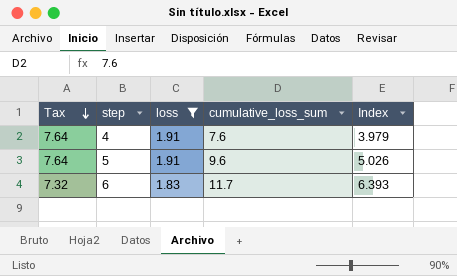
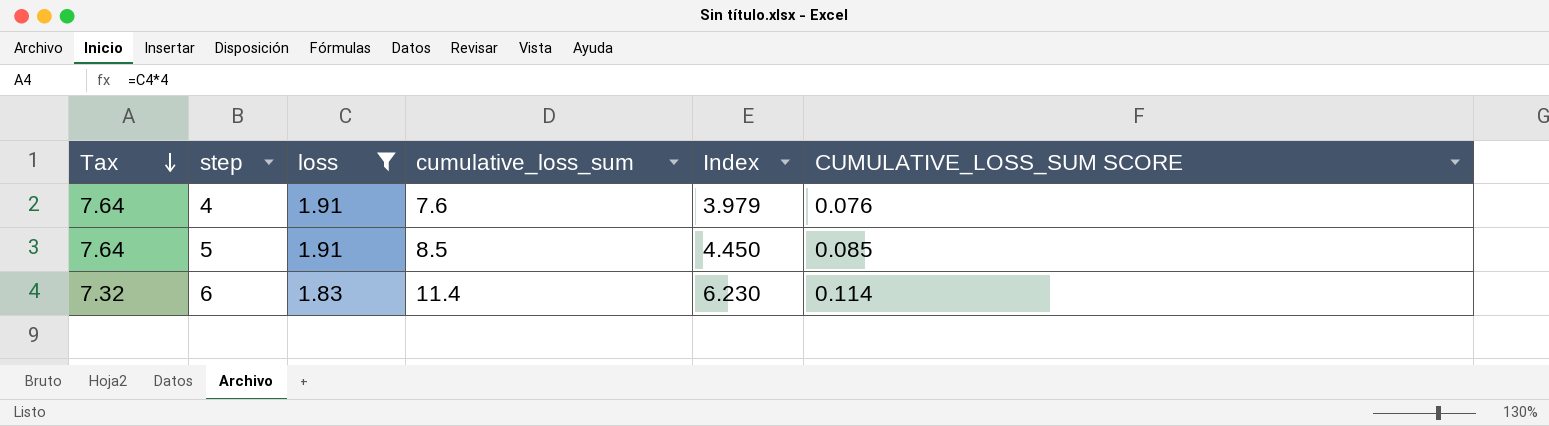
column CUMULATIVE_LOSS_SUM SCORE | formula: none -> [cumulative_loss_sum] * 0.01
5 | cumulative_loss_sum: 9.6 -> 8.5
5 | Index: 5.026 -> 4.450
6 | cumulative_loss_sum: 11.7 -> 11.4
6 | Index: 6.393 -> 6.230

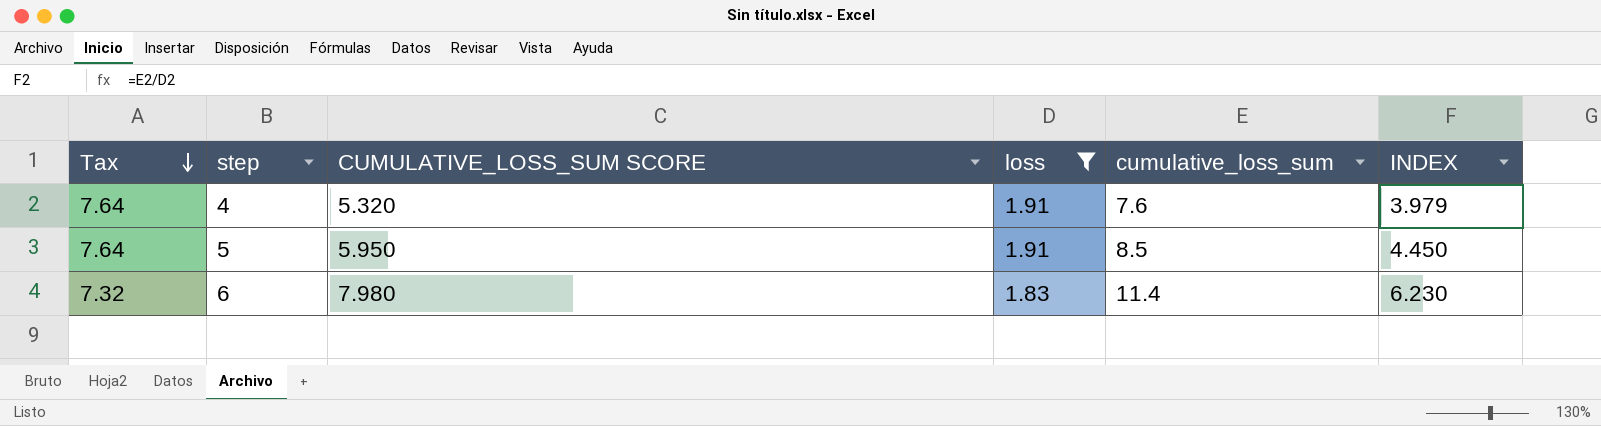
column CUMULATIVE_LOSS_SUM SCORE | formula: [cumulative_loss_sum] * 0.01 -> [cumulative_loss_sum] * 0.7
column CUMULATIVE_LOSS_SUM SCORE | position: 6 -> 3
column name: Index -> INDEX

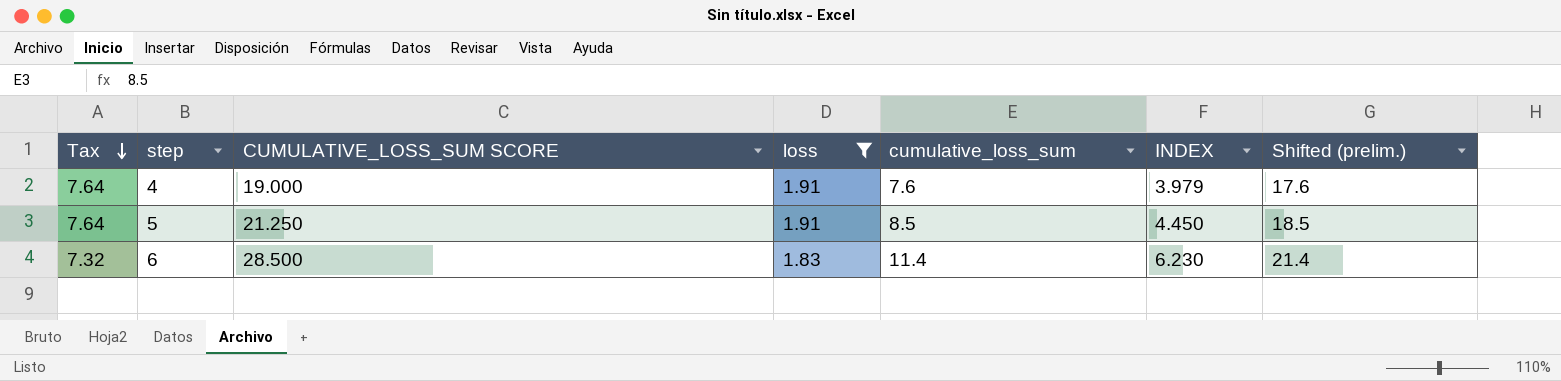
column CUMULATIVE_LOSS_SUM SCORE | formula: [cumulative_loss_sum] * 0.7 -> [cumulative_loss_sum] * 2.5
column Shifted (prelim.) | formula: none -> [cumulative_loss_sum] + 10

